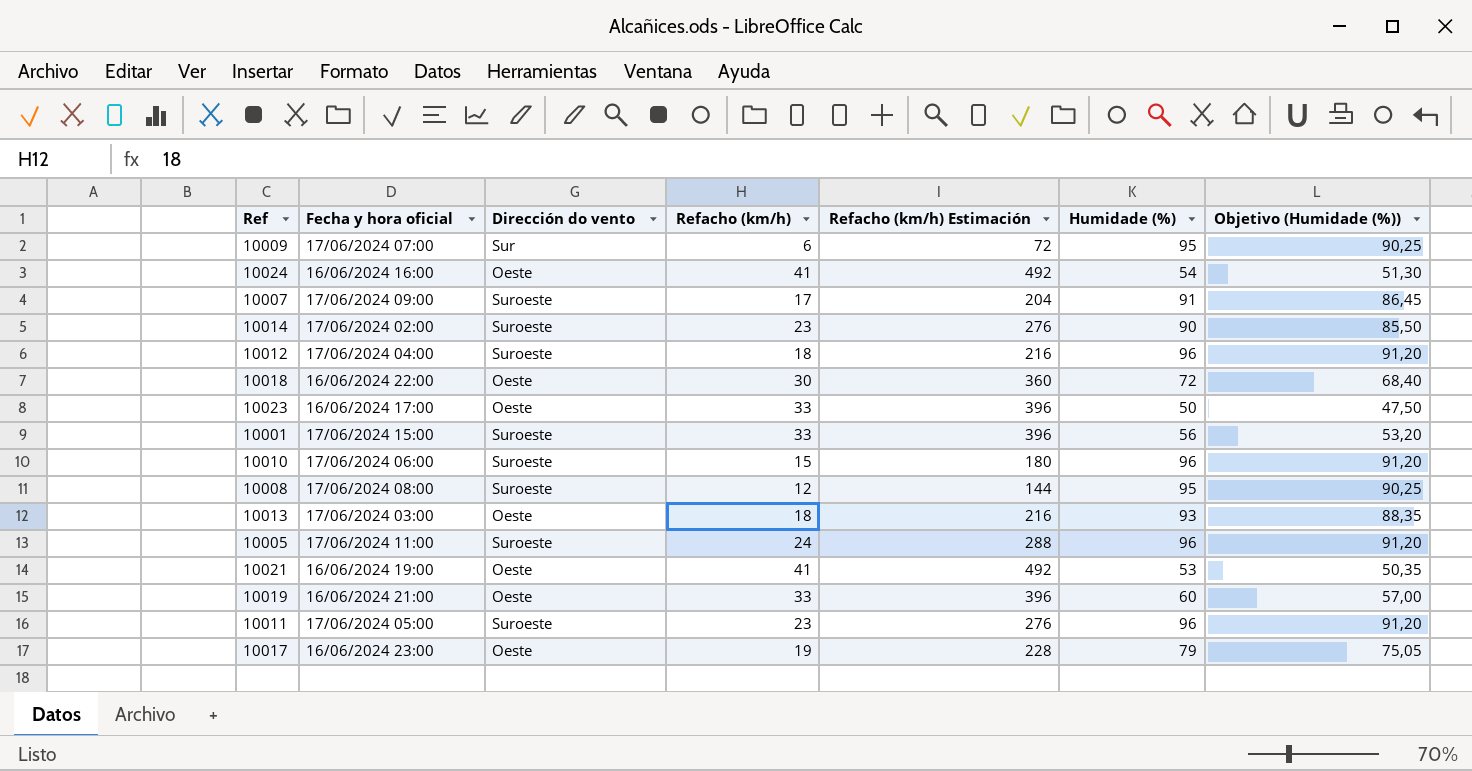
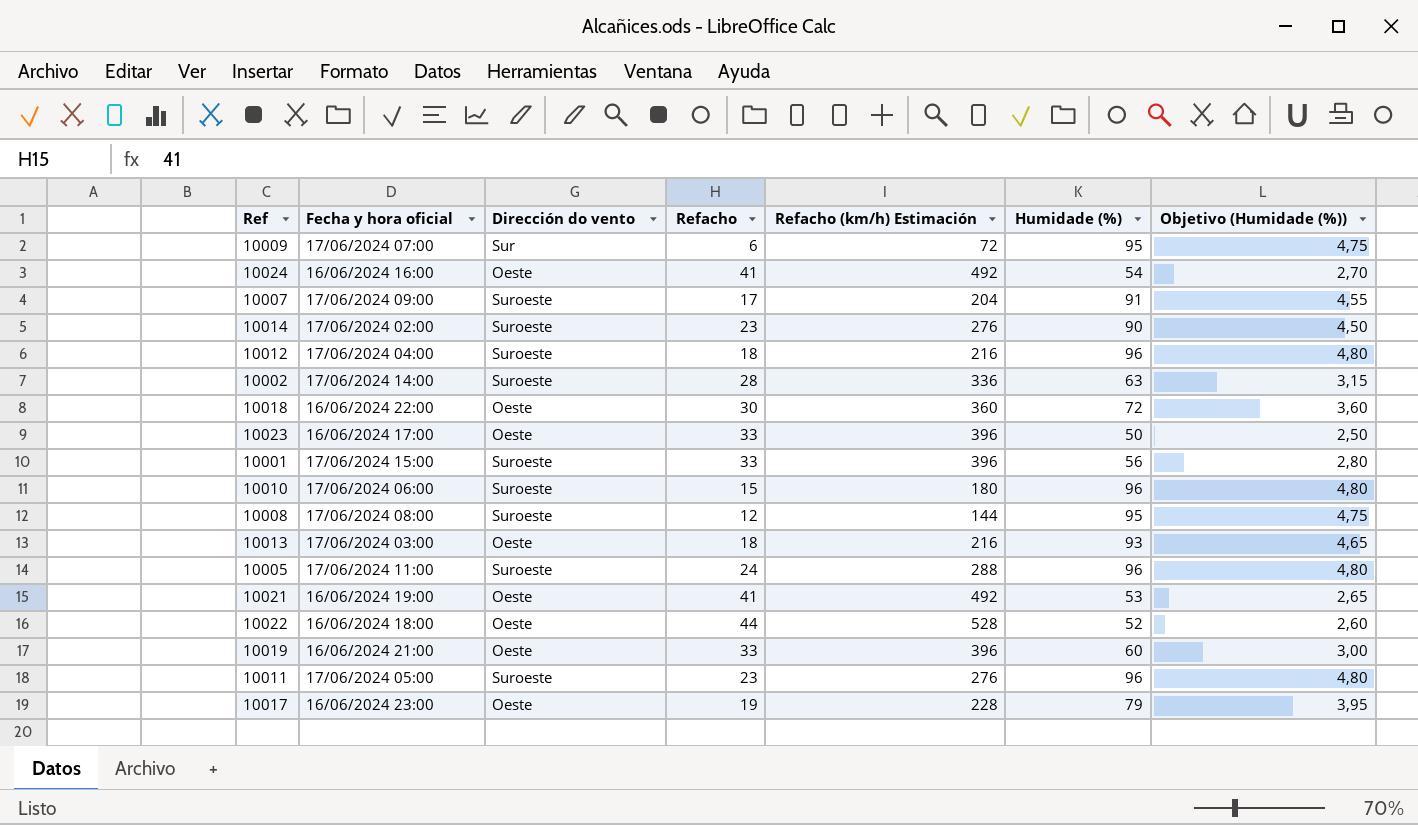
column name: Refacho (km/h) -> Refacho
column Objetivo (Humidade (%)) | formula: [Humidade (%)] * 0,95 -> [Humidade (%)] * 0,05
row 10002: none -> 17/06/2024 14:00 | Suroeste | 28 | 336 | 63 | 3,15
row 10022: none -> 16/06/2024 18:00 | Oeste | 44 | 528 | 52 | 2,60

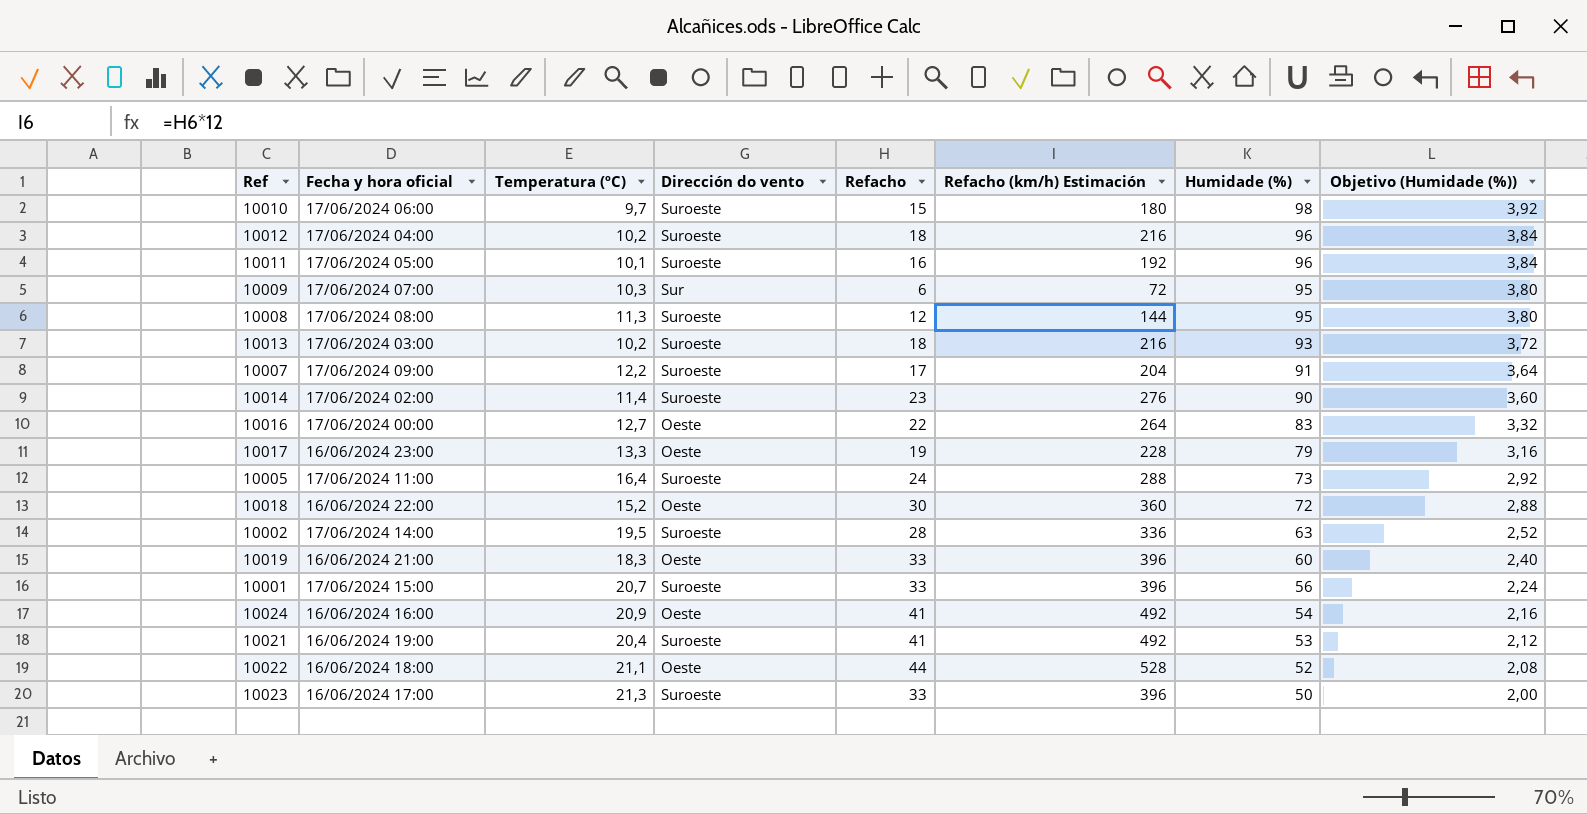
row order: none -> Humidade (%) descending
column Temperatura (ºC) | position: none -> 3
column Objetivo (Humidade (%)) | formula: [Humidade (%)] * 0,05 -> [Humidade (%)] * 0,04
10010 | Humidade (%): 96 -> 98
10011 | Refacho: 23 -> 16
10011 | Refacho (km/h) Estimación: 276 -> 192
10013 | Dirección do vento: Oeste -> Suroeste
row 10016: none -> 17/06/2024 00:00 | 12,7 | Oeste | 22 | 264 | 83 | 3,32
10005 | Humidade (%): 96 -> 73
10021 | Dirección do vento: Oeste -> Suroeste
10023 | Dirección do vento: Oeste -> Suroeste

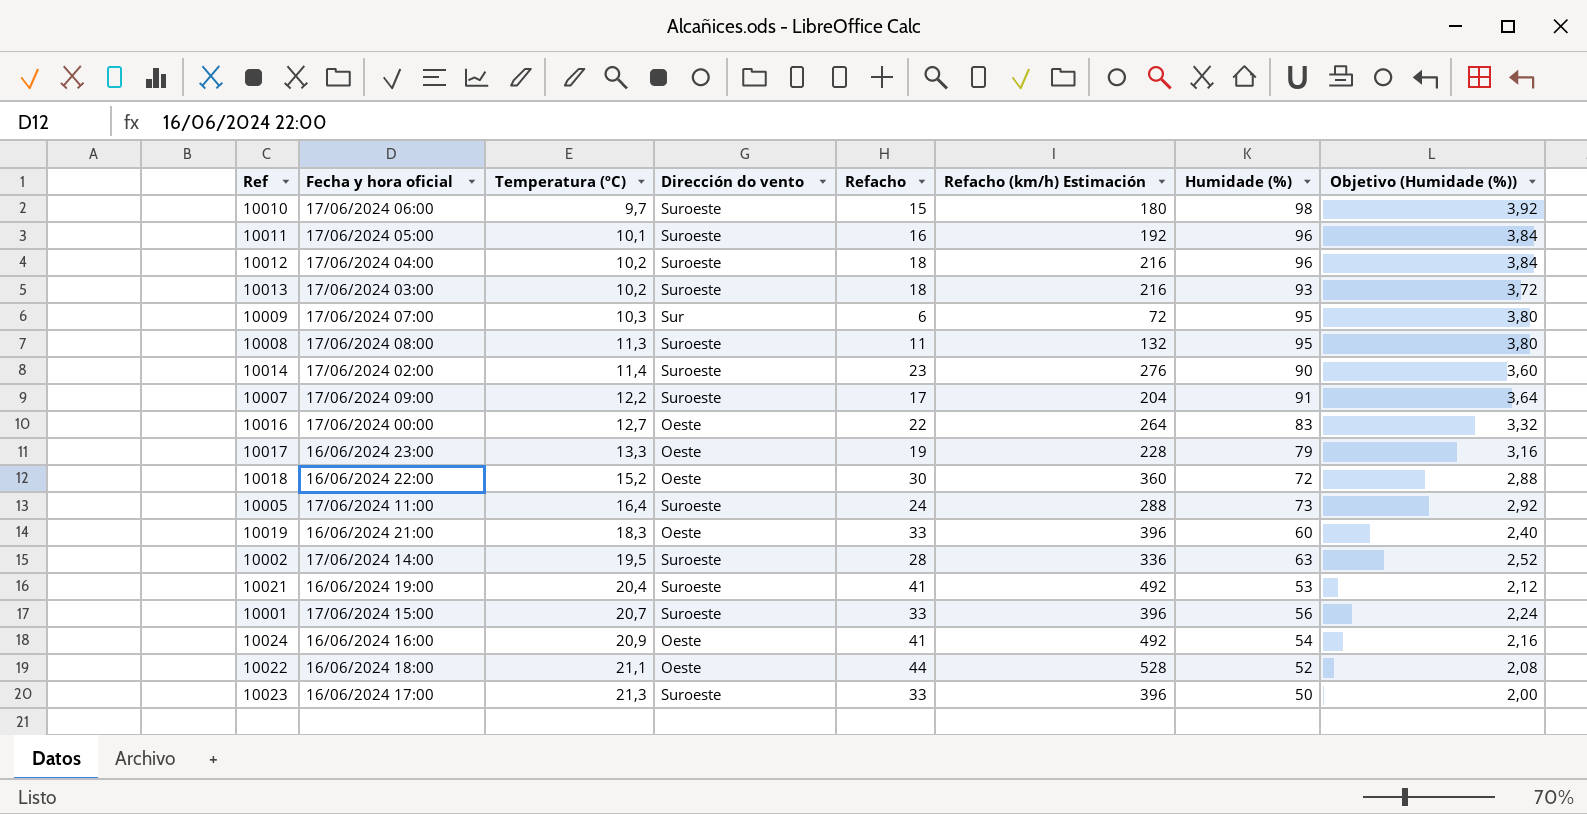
row order: Humidade (%) descending -> Temperatura (ºC) ascending
10008 | Refacho: 12 -> 11
10008 | Refacho (km/h) Estimación: 144 -> 132

